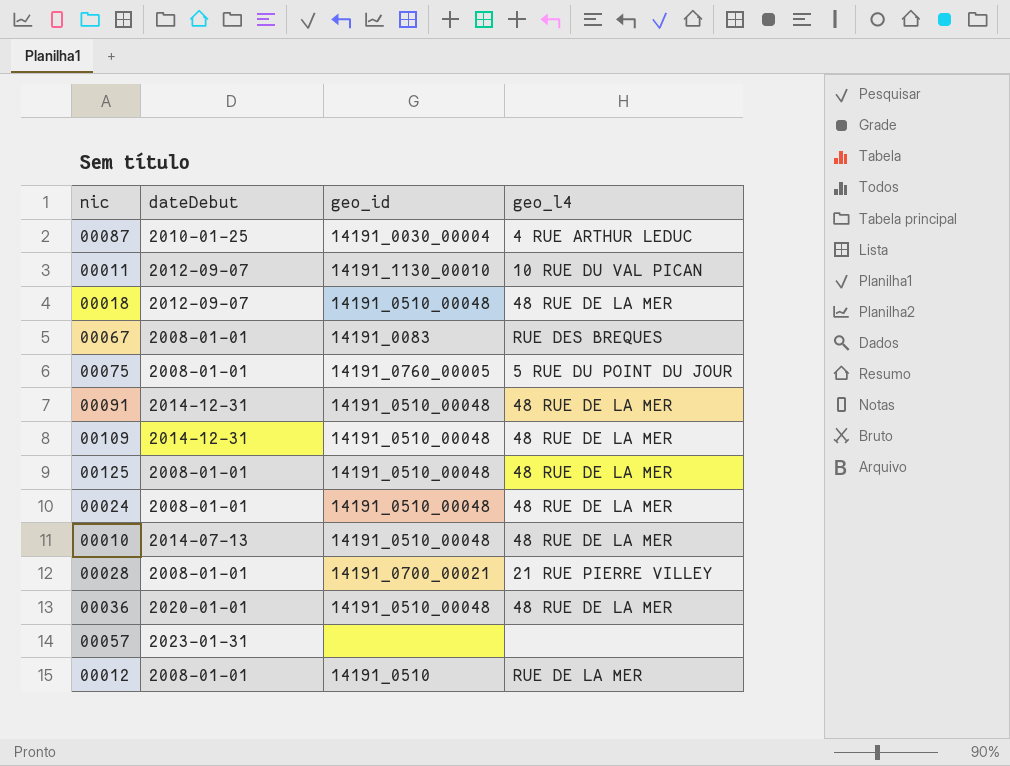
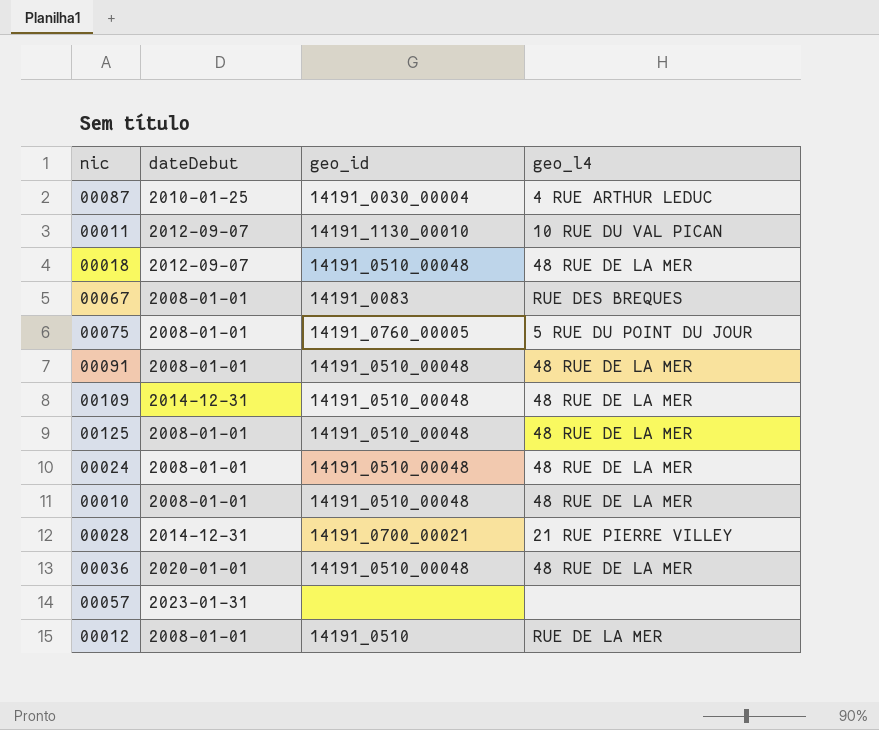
00091 | dateDebut: 2014-12-31 -> 2008-01-01
00010 | dateDebut: 2014-07-13 -> 2008-01-01
00028 | dateDebut: 2008-01-01 -> 2014-12-31

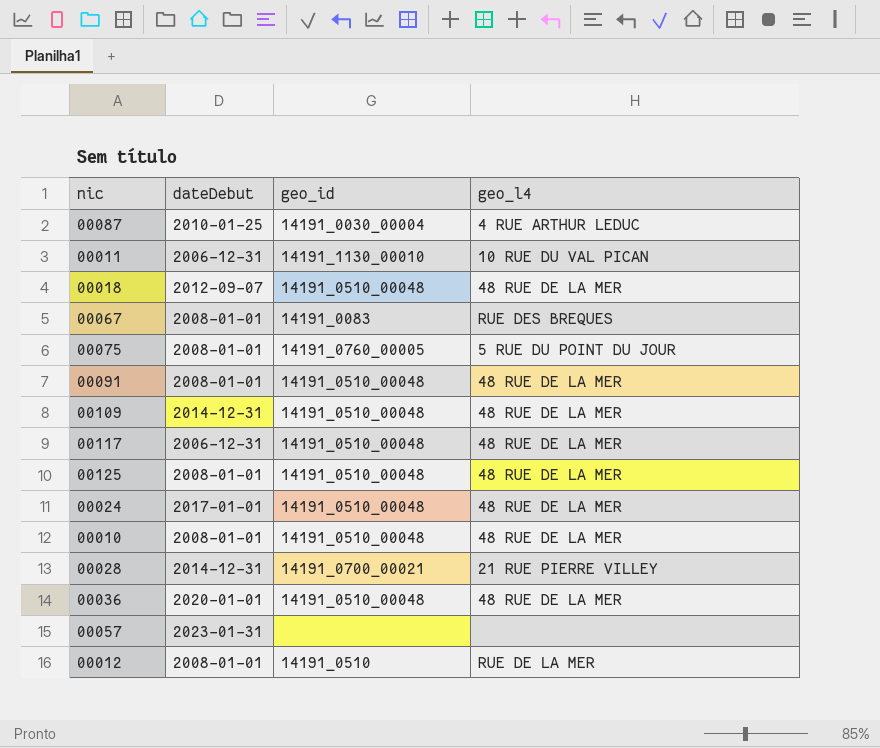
00011 | dateDebut: 2012-09-07 -> 2006-12-31
row 00117: none -> 2006-12-31 | 14191_0510_00048 | 48 RUE DE LA MER
00024 | dateDebut: 2008-01-01 -> 2017-01-01

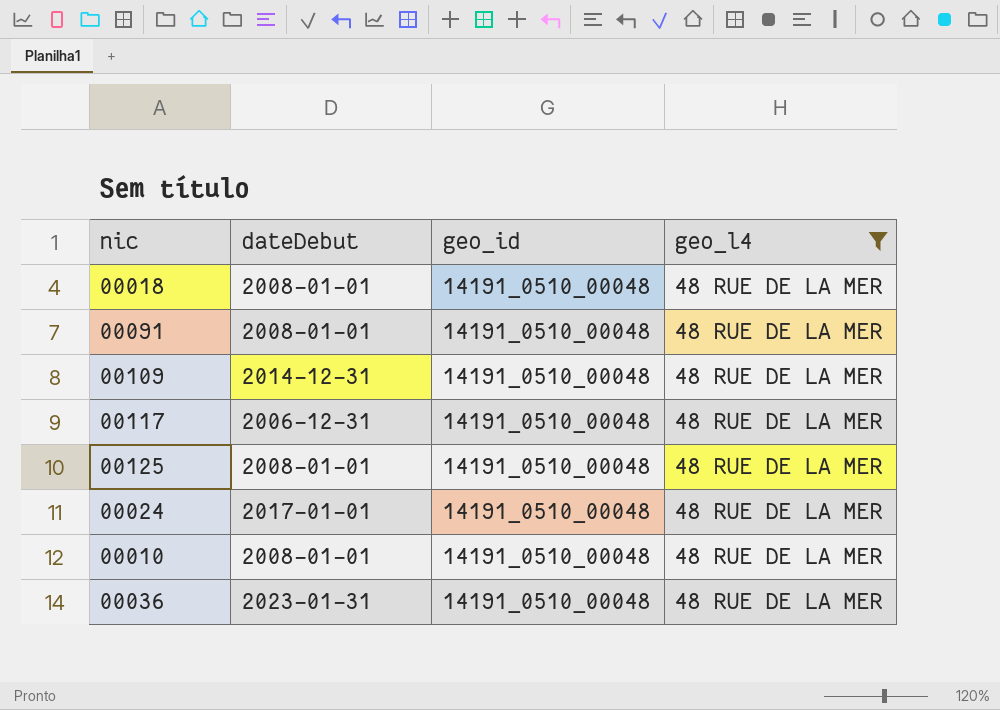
filter: none -> geo_l4 = 48 RUE DE LA MER
00018 | dateDebut: 2012-09-07 -> 2008-01-01
00036 | dateDebut: 2020-01-01 -> 2023-01-31

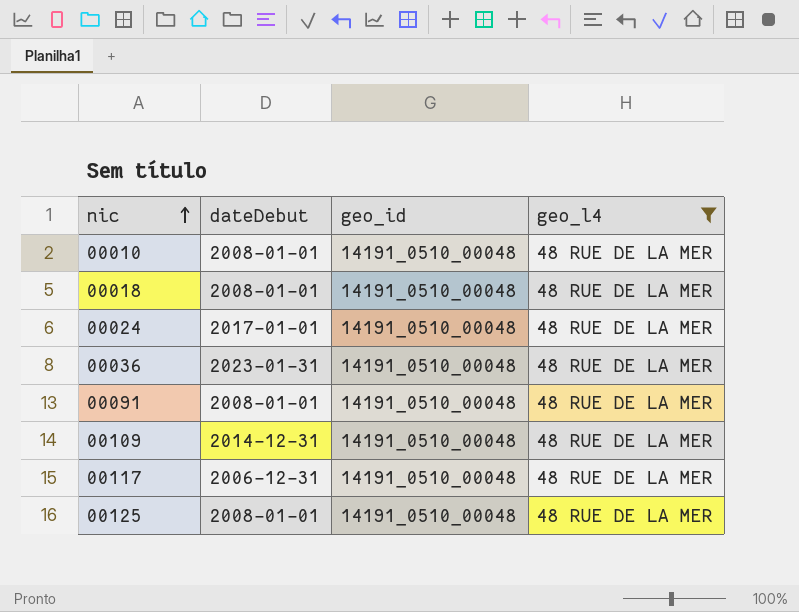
row order: none -> nic ascending

